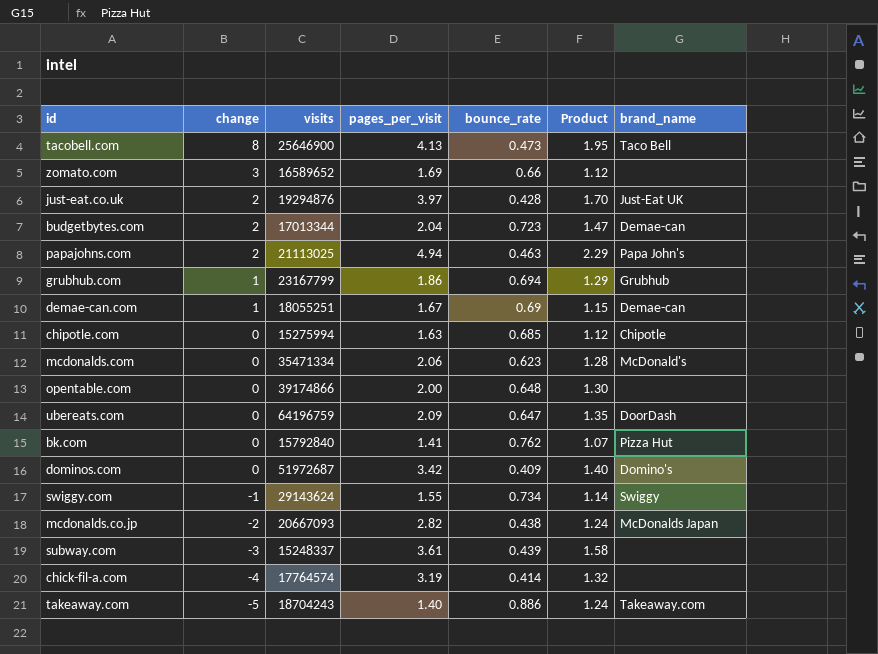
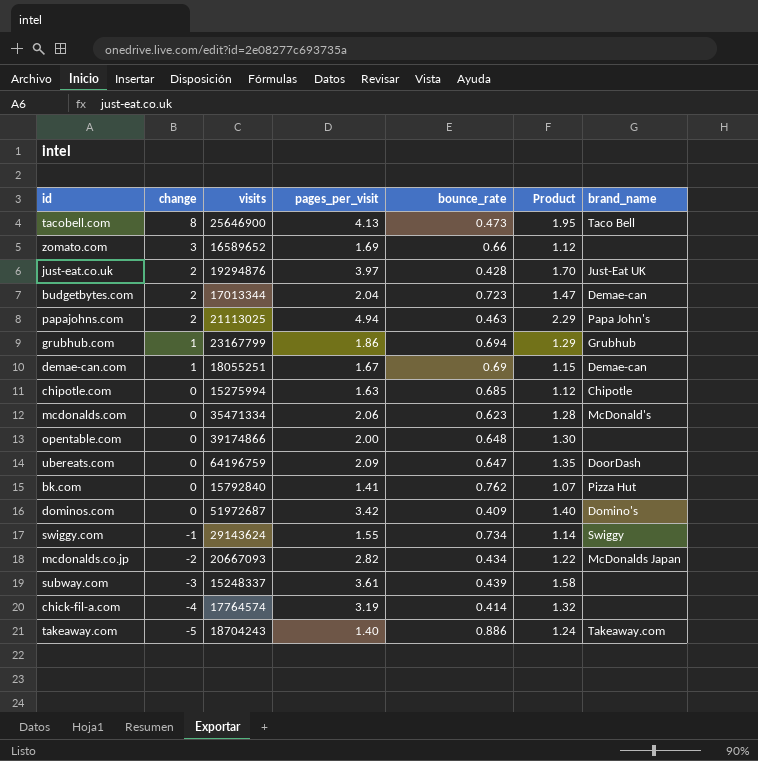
mcdonalds.co.jp | bounce_rate: 0.438 -> 0.434
mcdonalds.co.jp | Product: 1.24 -> 1.22

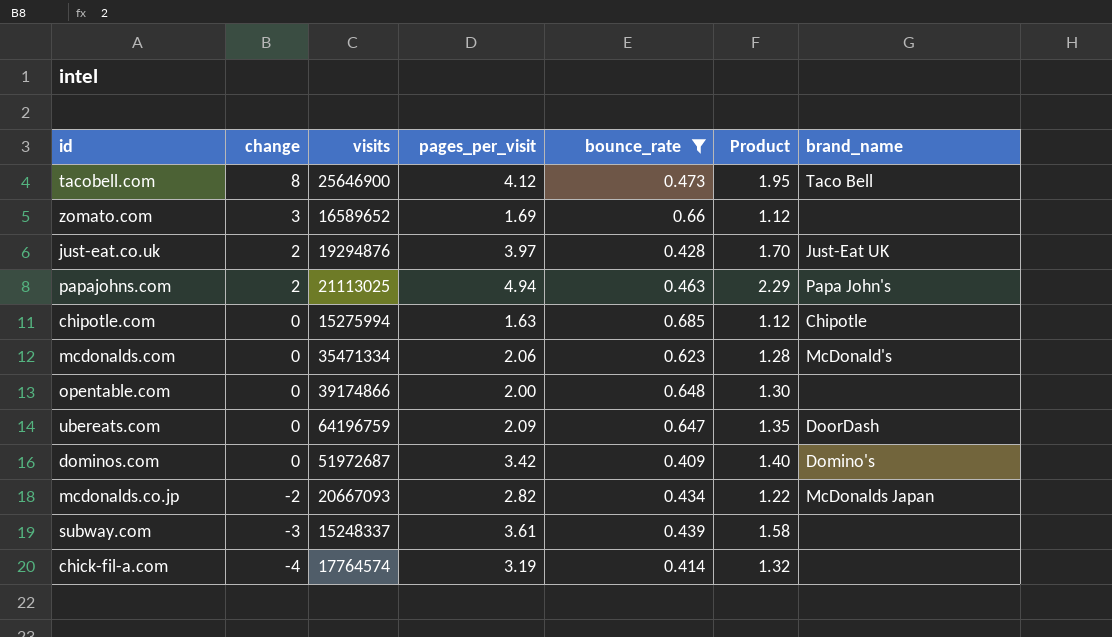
filter: none -> bounce_rate <= 0.685
tacobell.com | pages_per_visit: 4.13 -> 4.12

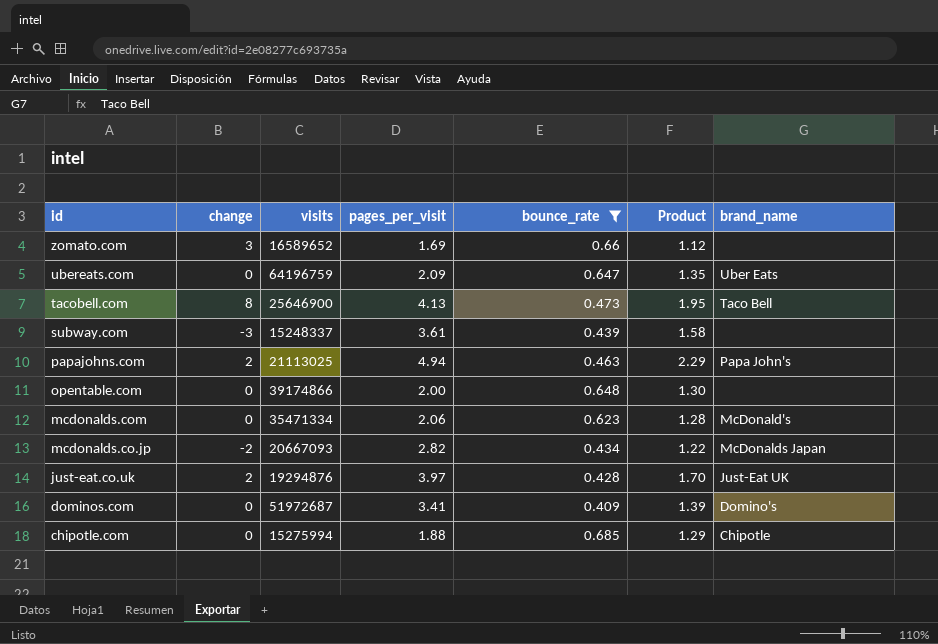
row order: change descending -> id descending
row chick-fil-a.com: -4 | 17764574 | 3.19 | 0.414 | 1.32 | none -> none
ubereats.com | brand_name: DoorDash -> Uber Eats
tacobell.com | pages_per_visit: 4.12 -> 4.13
dominos.com | pages_per_visit: 3.42 -> 3.41
dominos.com | Product: 1.40 -> 1.39
chipotle.com | pages_per_visit: 1.63 -> 1.88
chipotle.com | Product: 1.12 -> 1.29

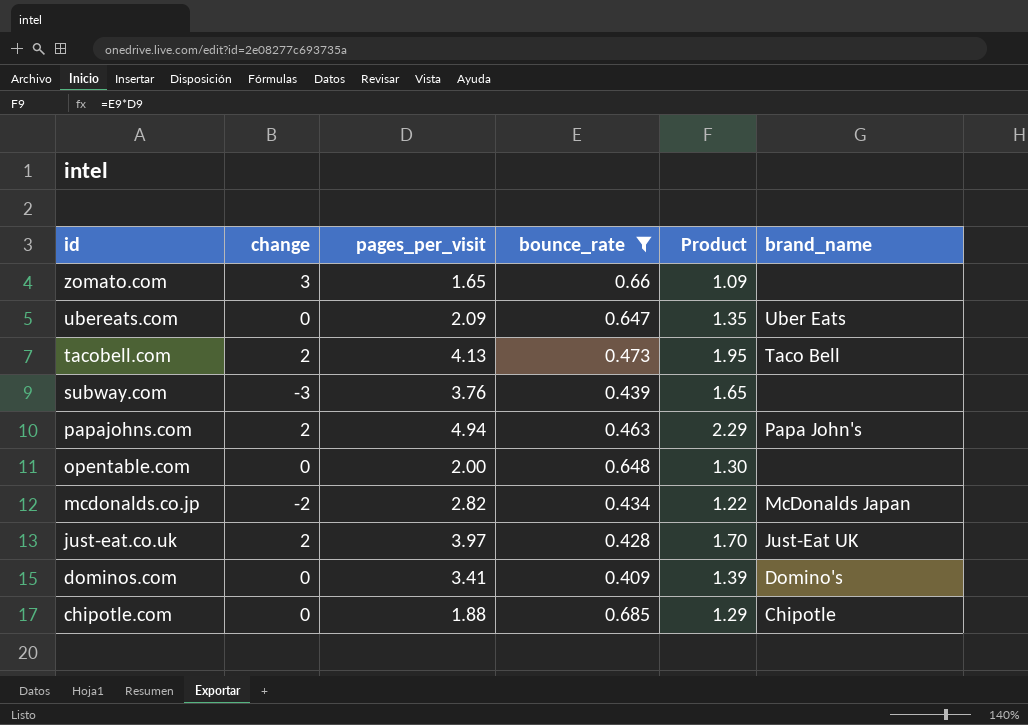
column visits | position: 3 -> none
row mcdonalds.com: 0 | 35471334 | 2.06 | 0.623 | 1.28 | McDonald's -> none
zomato.com | pages_per_visit: 1.69 -> 1.65
zomato.com | Product: 1.12 -> 1.09
tacobell.com | change: 8 -> 2
subway.com | pages_per_visit: 3.61 -> 3.76
subway.com | Product: 1.58 -> 1.65

